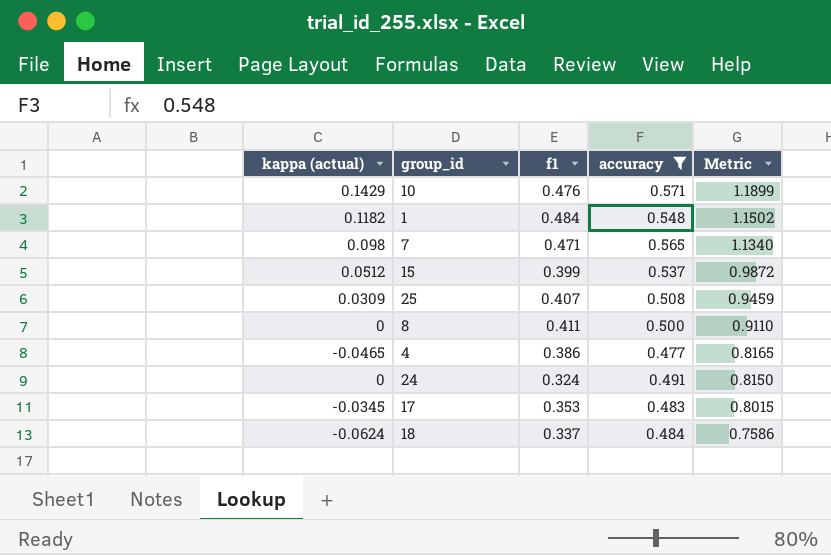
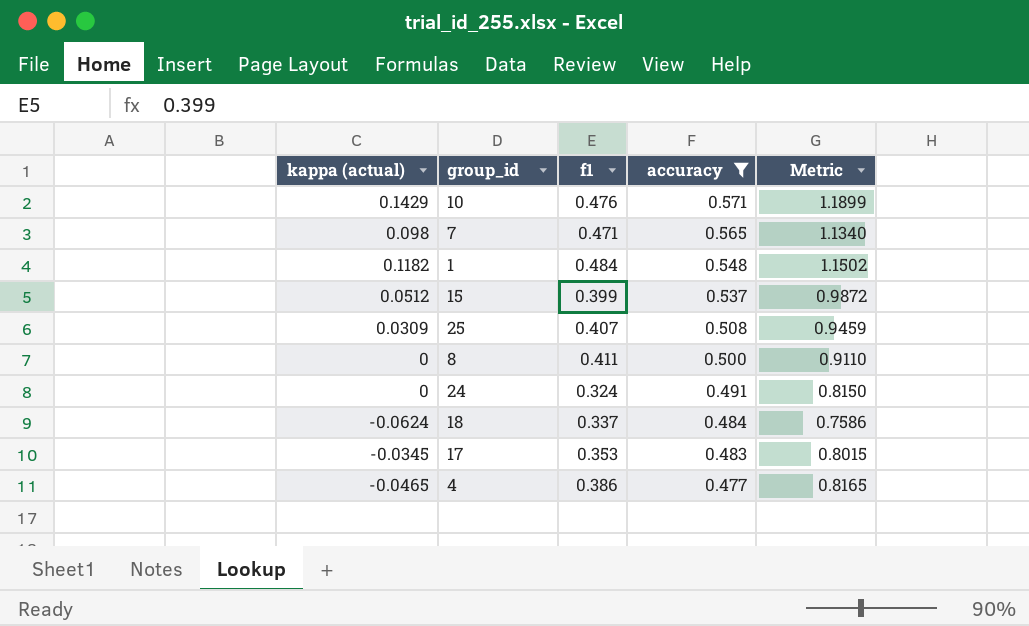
row order: Metric descending -> accuracy descending

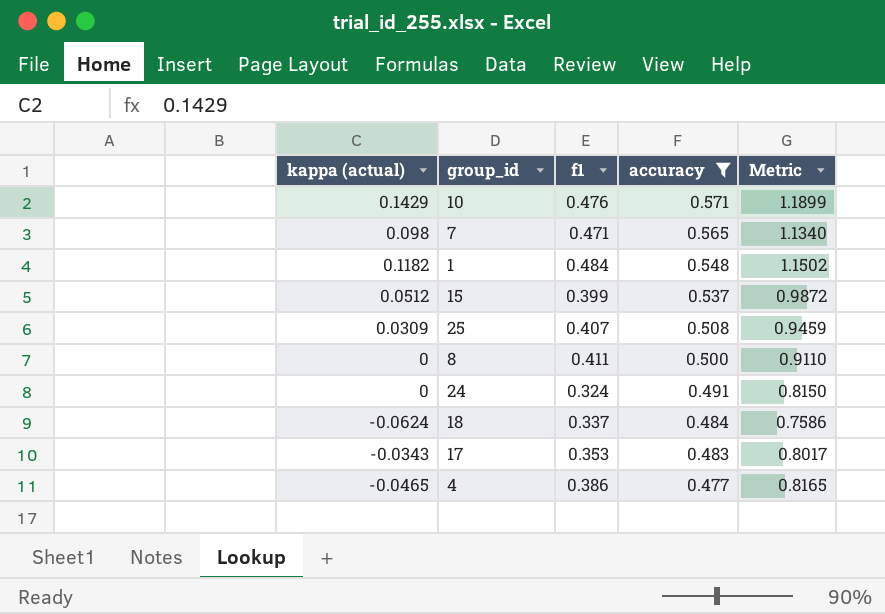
17 | kappa (actual): -0.0345 -> -0.0343
17 | Metric: 0.8015 -> 0.8017

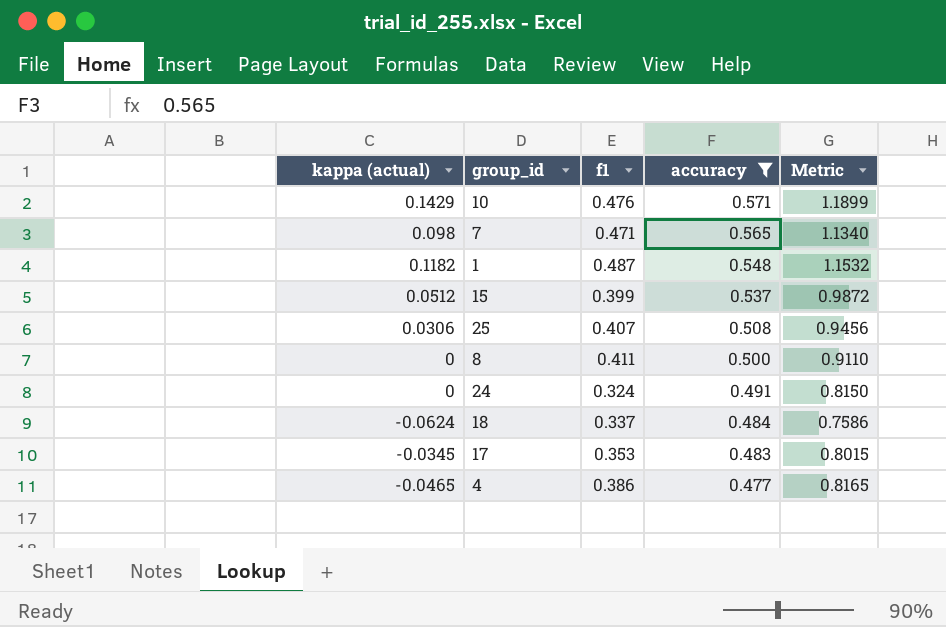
1 | f1: 0.484 -> 0.487
1 | Metric: 1.1502 -> 1.1532
25 | kappa (actual): 0.0309 -> 0.0306
25 | Metric: 0.9459 -> 0.9456
17 | kappa (actual): -0.0343 -> -0.0345
17 | Metric: 0.8017 -> 0.8015

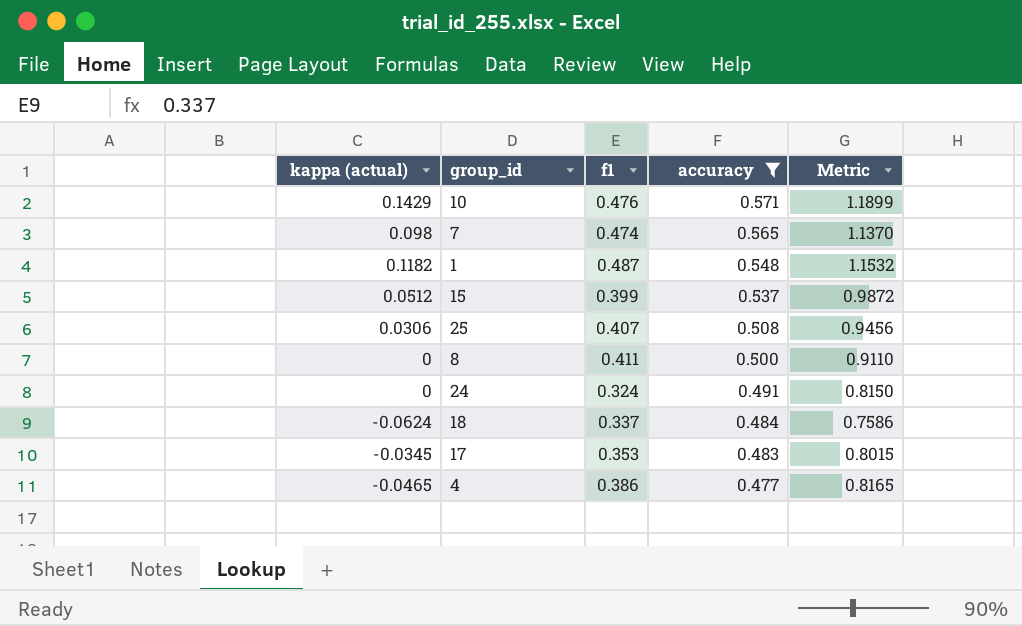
7 | f1: 0.471 -> 0.474
7 | Metric: 1.1340 -> 1.1370

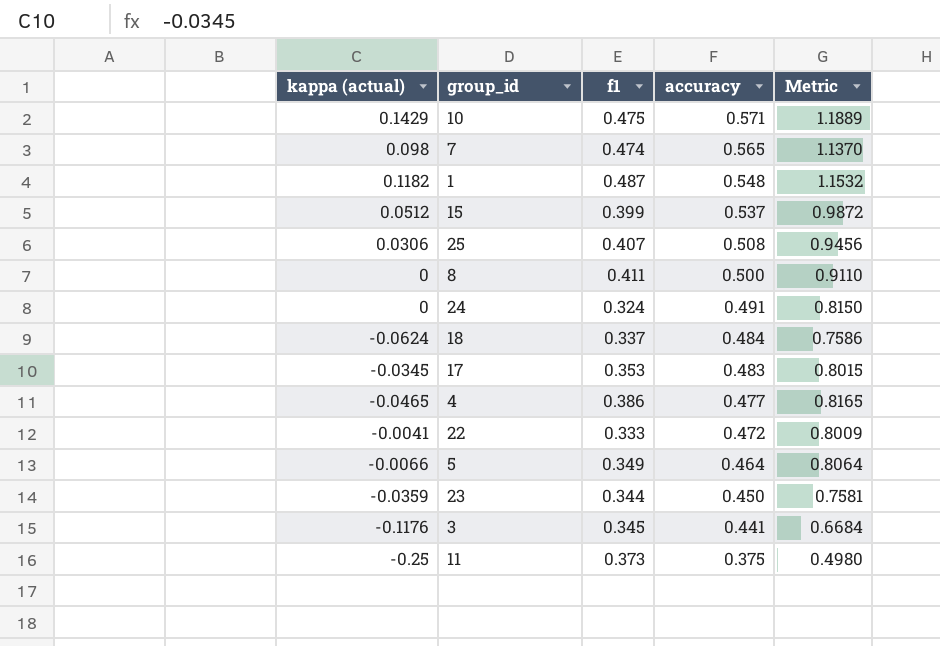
filter: accuracy >= 0.477 -> none
10 | f1: 0.476 -> 0.475
10 | Metric: 1.1899 -> 1.1889

